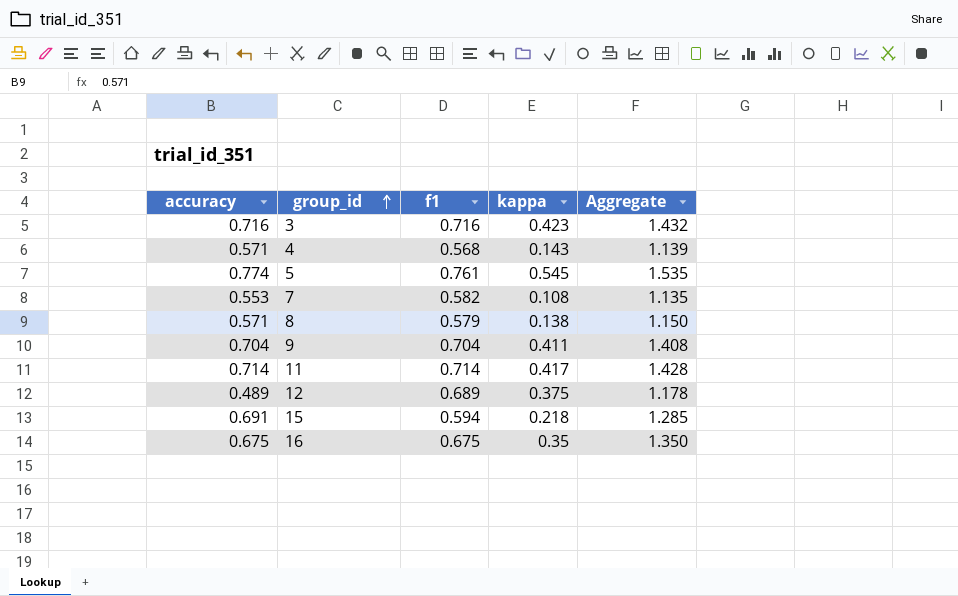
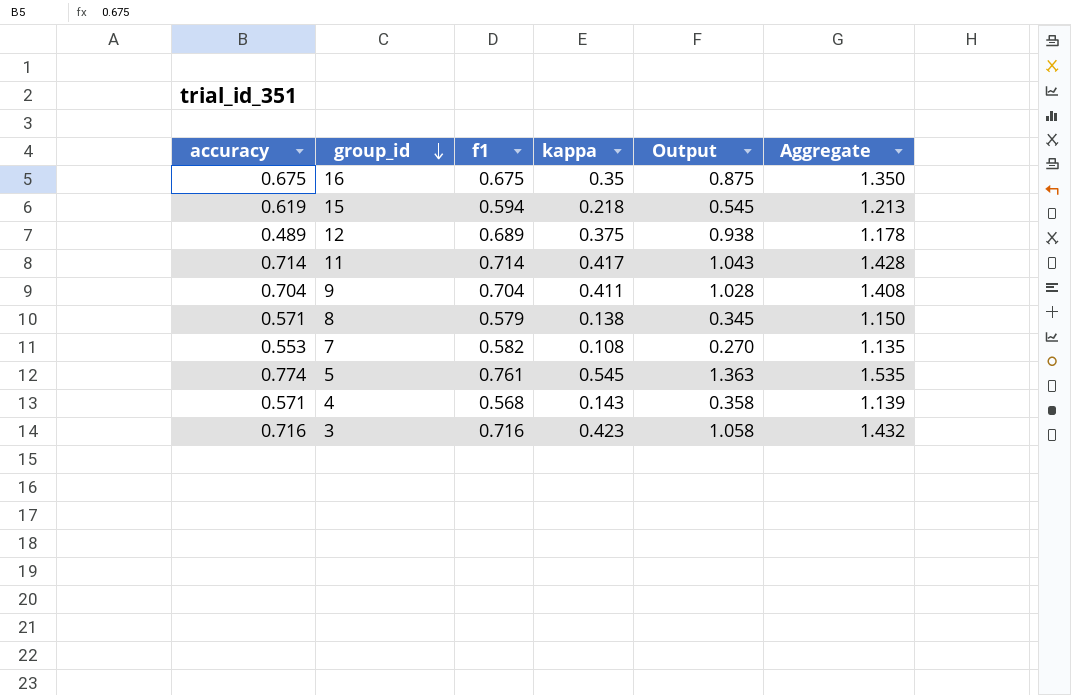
row order: group_id ascending -> group_id descending
column Output | formula: none -> [kappa] * 2.5
15 | accuracy: 0.691 -> 0.619
15 | Aggregate: 1.285 -> 1.213

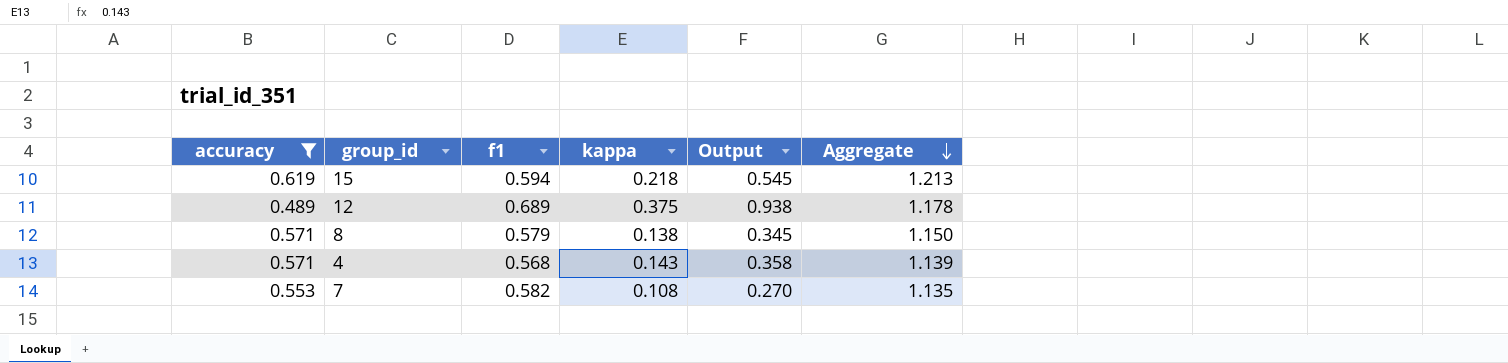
filter: none -> accuracy <= 0.619
row order: group_id descending -> Aggregate descending

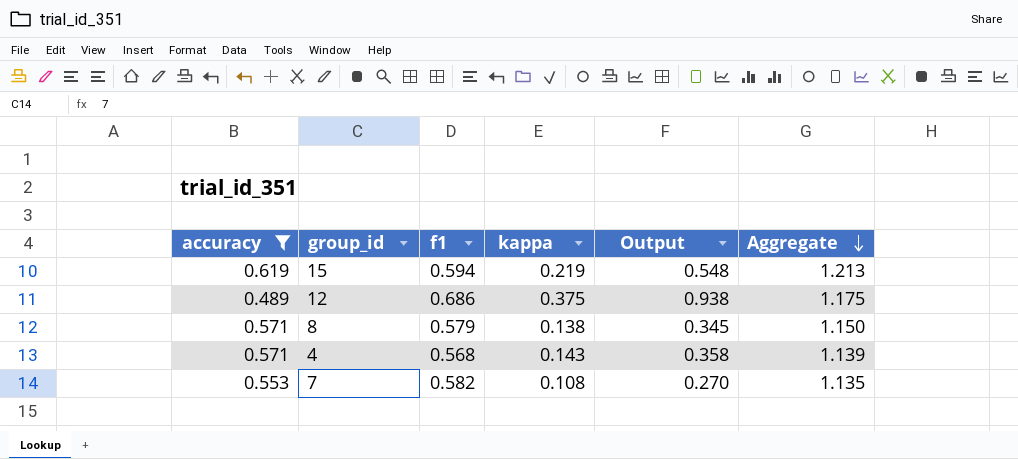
15 | kappa: 0.218 -> 0.219
15 | Output: 0.545 -> 0.548
12 | f1: 0.689 -> 0.686
12 | Aggregate: 1.178 -> 1.175

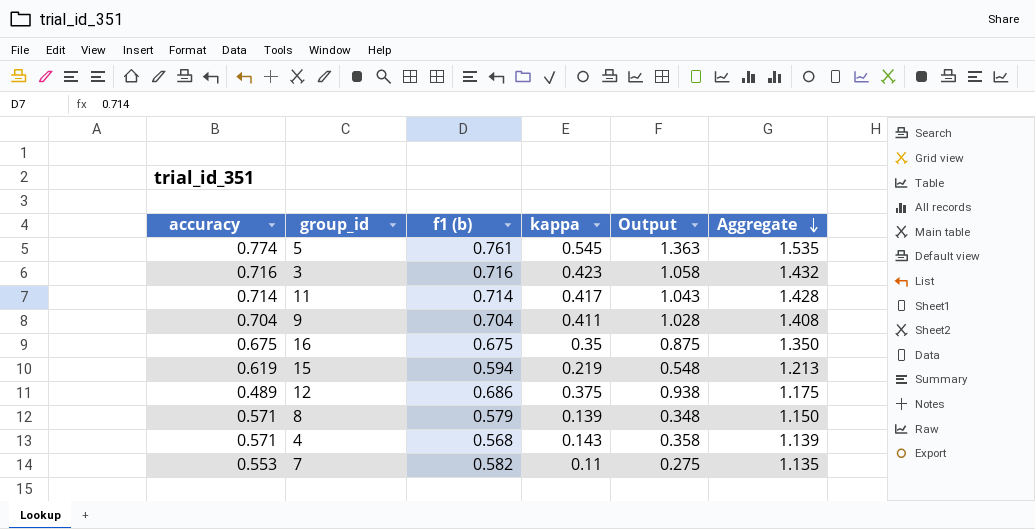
filter: accuracy <= 0.619 -> none
column name: f1 -> f1 (b)
8 | kappa: 0.138 -> 0.139
8 | Output: 0.345 -> 0.348
7 | kappa: 0.108 -> 0.11
7 | Output: 0.270 -> 0.275

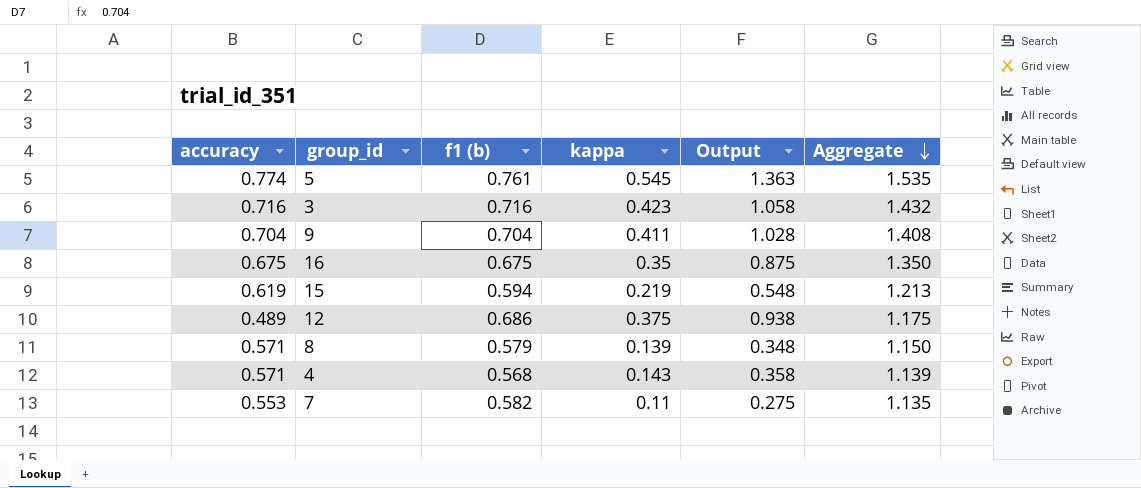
row 11: 0.714 | 0.714 | 0.417 | 1.043 | 1.428 -> none

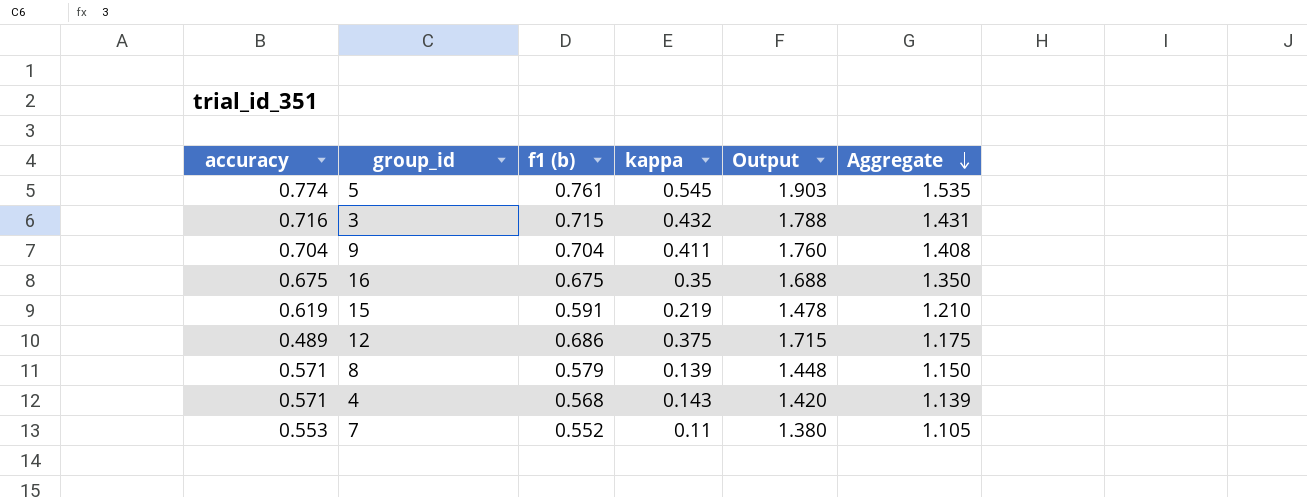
column Output | formula: [kappa] * 2.5 -> [f1 (b)] * 2.5
3 | f1 (b): 0.716 -> 0.715
3 | kappa: 0.423 -> 0.432
3 | Aggregate: 1.432 -> 1.431
15 | f1 (b): 0.594 -> 0.591
15 | Aggregate: 1.213 -> 1.210
7 | f1 (b): 0.582 -> 0.552
7 | Aggregate: 1.135 -> 1.105

